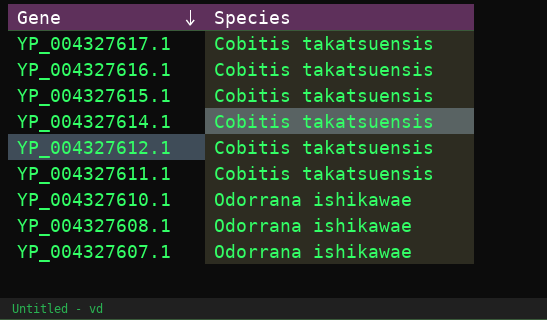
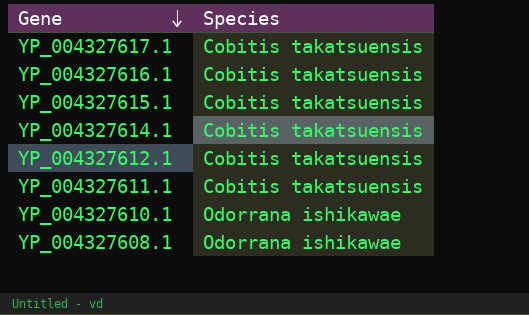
row YP_004327607.1: Odorrana ishikawae -> none

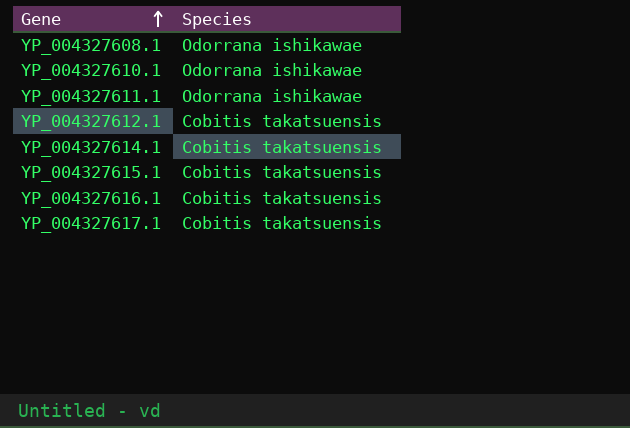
row order: Gene descending -> Gene ascending
YP_004327611.1 | Species: Cobitis takatsuensis -> Odorrana ishikawae

